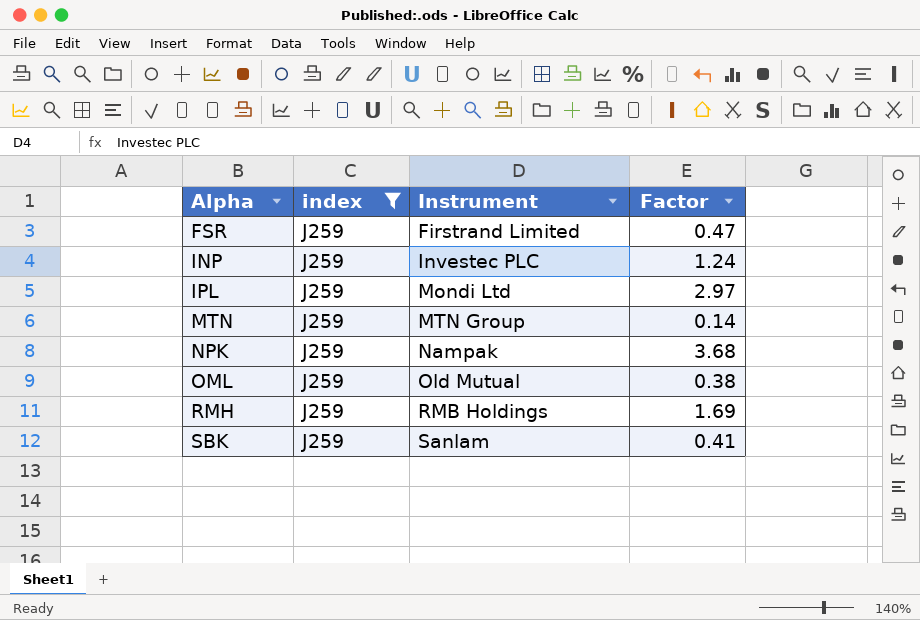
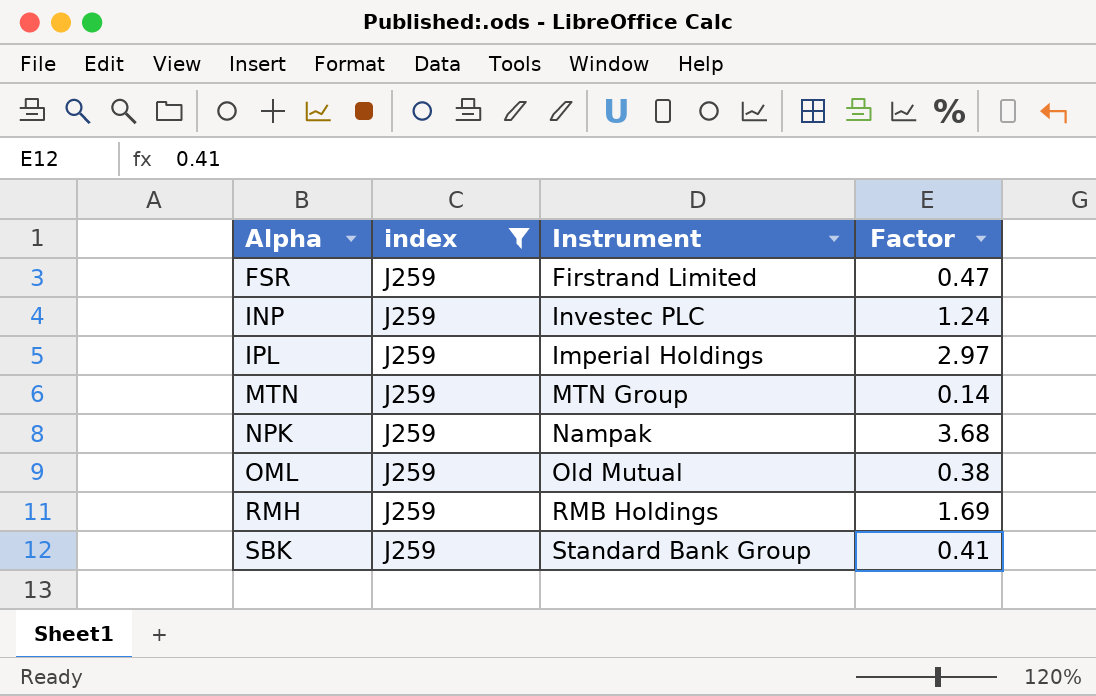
IPL | Instrument: Mondi Ltd -> Imperial Holdings
SBK | Instrument: Sanlam -> Standard Bank Group

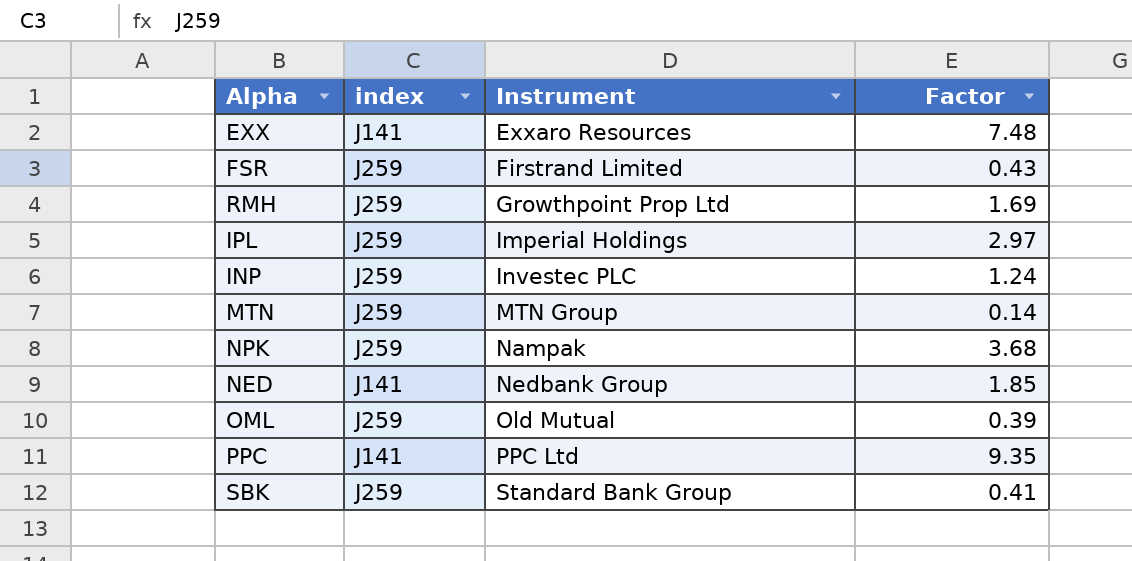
filter: index = J259 -> none
row order: Alpha ascending -> Instrument ascending
FSR | Factor: 0.47 -> 0.43
RMH | Instrument: RMB Holdings -> Growthpoint Prop Ltd
OML | Factor: 0.38 -> 0.39

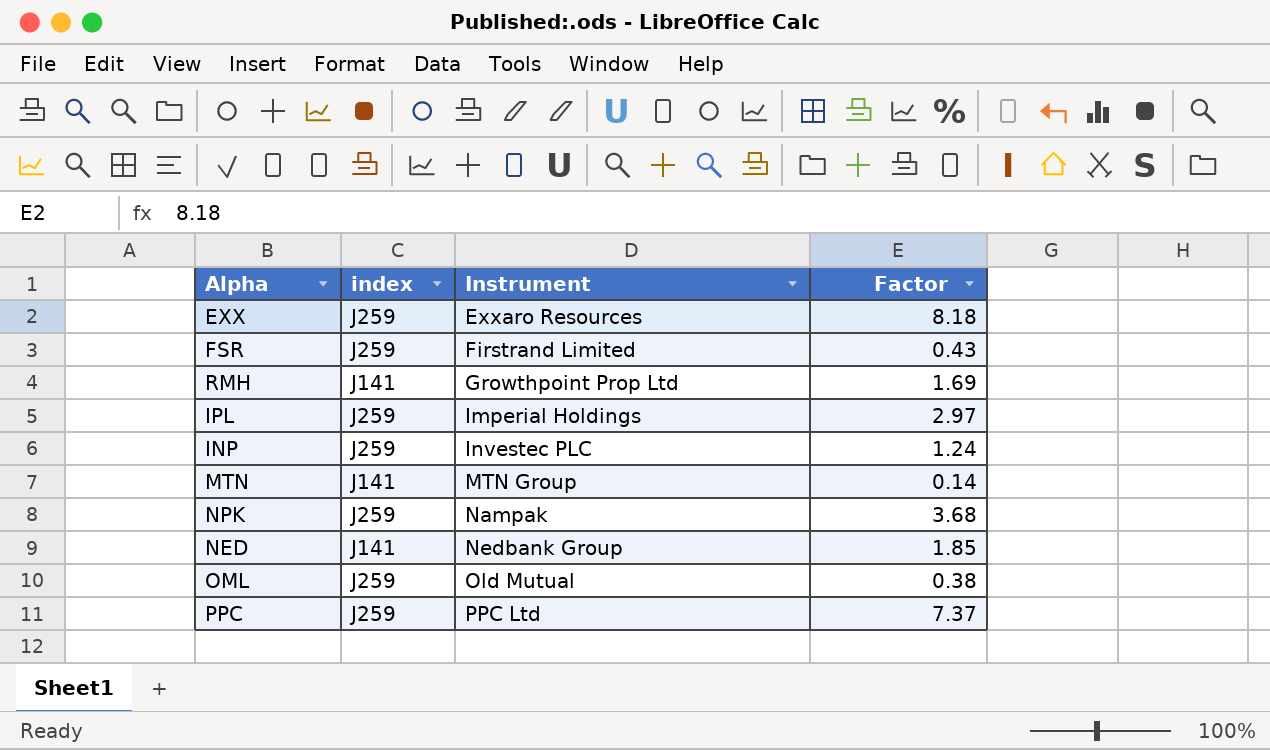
row SBK: J259 | Standard Bank Group | 0.41 -> none
EXX | index: J141 -> J259
EXX | Factor: 7.48 -> 8.18
RMH | index: J259 -> J141
MTN | index: J259 -> J141
OML | Factor: 0.39 -> 0.38
PPC | index: J141 -> J259
PPC | Factor: 9.35 -> 7.37

